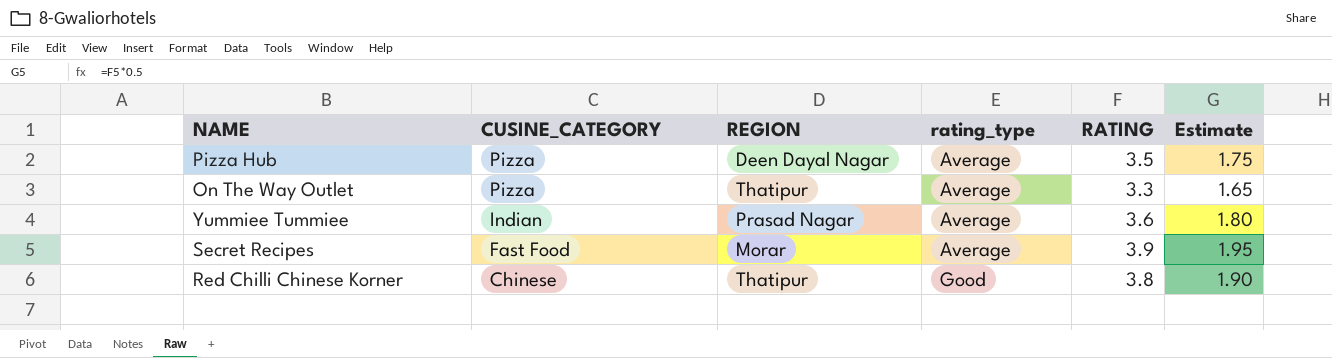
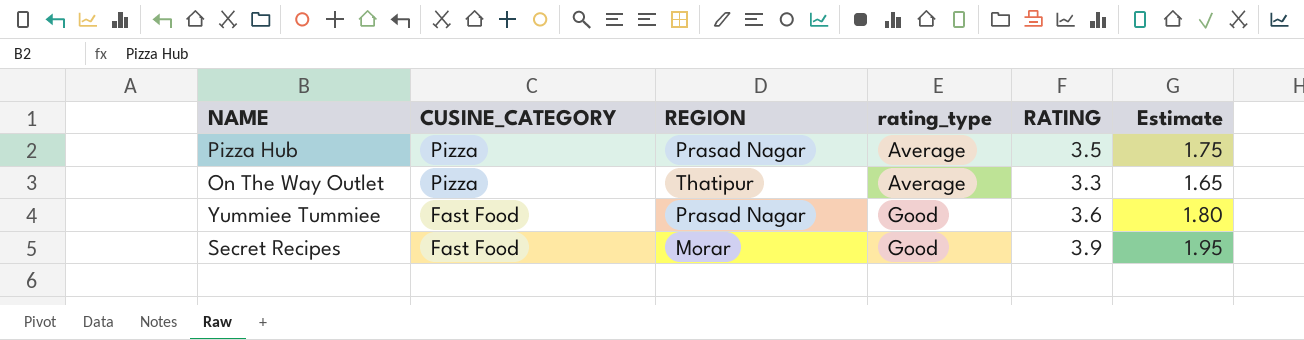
row Red Chilli Chinese Korner: Chinese | Thatipur | Good | 3.8 | 1.90 -> none
Pizza Hub | REGION: Deen Dayal Nagar -> Prasad Nagar
Yummiee Tummiee | CUSINE_CATEGORY: Indian -> Fast Food
Yummiee Tummiee | rating_type: Average -> Good
Secret Recipes | rating_type: Average -> Good

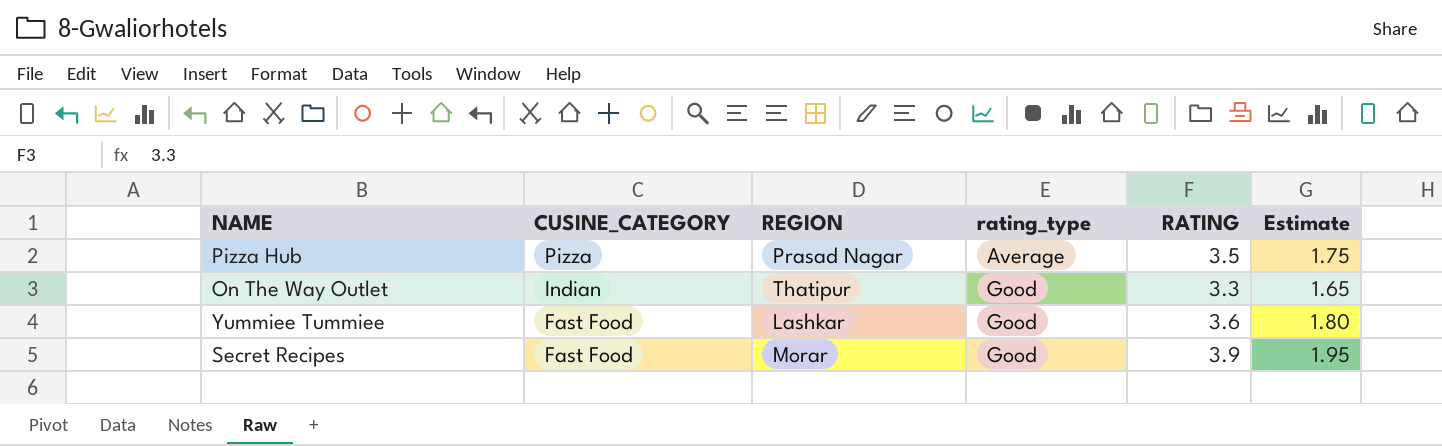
On The Way Outlet | CUSINE_CATEGORY: Pizza -> Indian
On The Way Outlet | rating_type: Average -> Good
Yummiee Tummiee | REGION: Prasad Nagar -> Lashkar

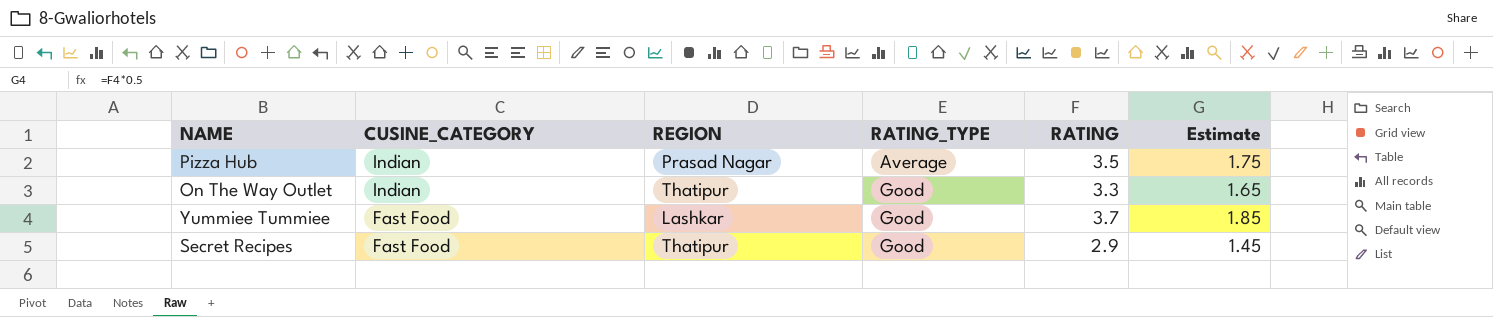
column name: rating_type -> RATING_TYPE
Pizza Hub | CUSINE_CATEGORY: Pizza -> Indian
Yummiee Tummiee | RATING: 3.6 -> 3.7
Yummiee Tummiee | Estimate: 1.80 -> 1.85
Secret Recipes | REGION: Morar -> Thatipur
Secret Recipes | RATING: 3.9 -> 2.9
Secret Recipes | Estimate: 1.95 -> 1.45

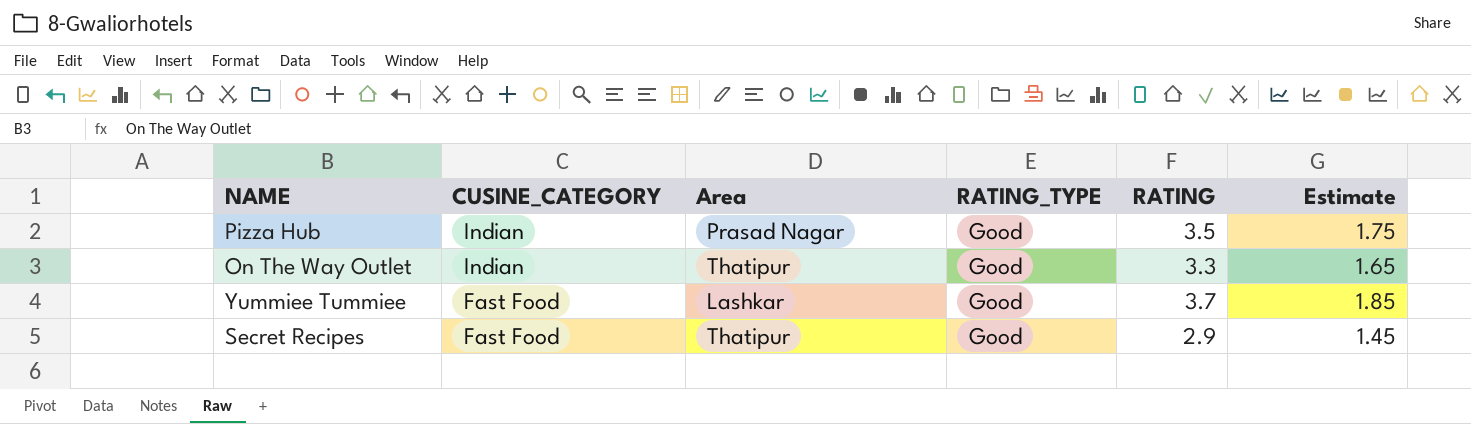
column name: REGION -> Area
Pizza Hub | RATING_TYPE: Average -> Good

